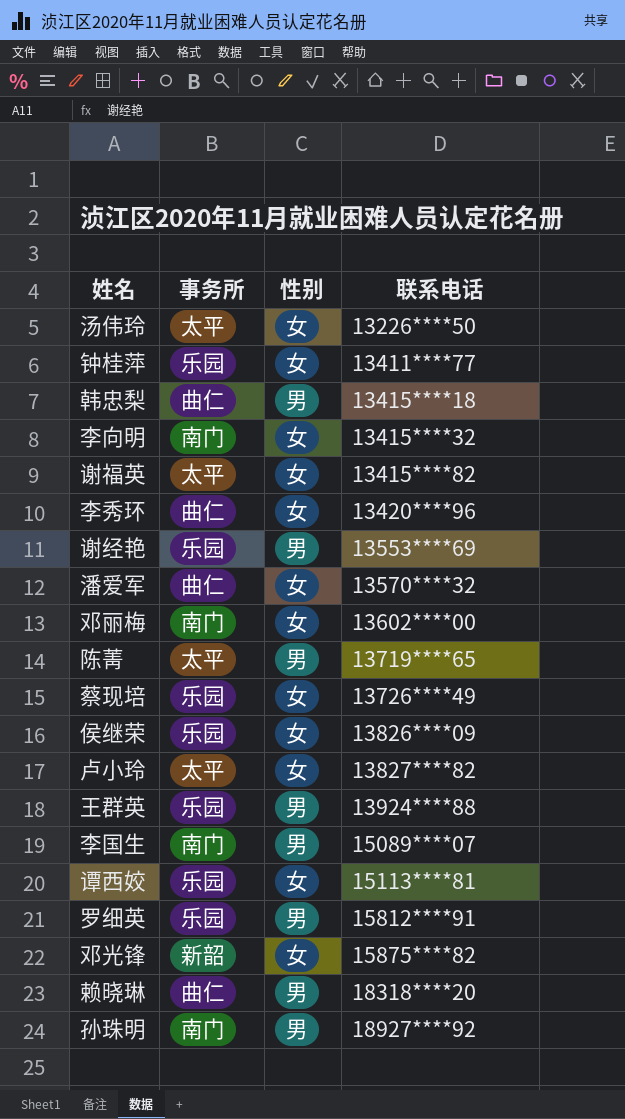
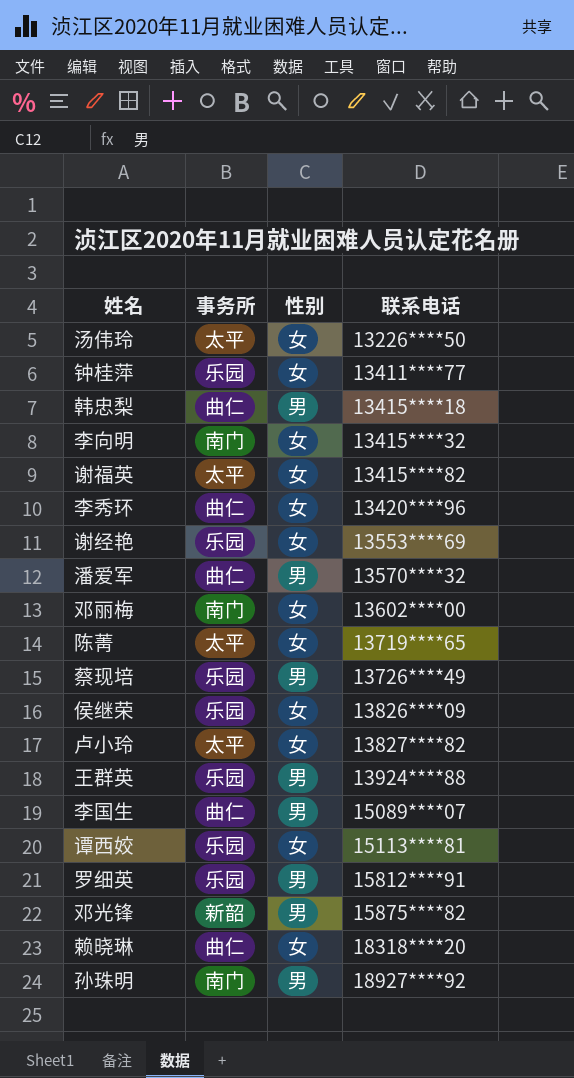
谢经艳 | 性别: 男 -> 女
潘爱军 | 性别: 女 -> 男
陈菁 | 性别: 男 -> 女
蔡现培 | 性别: 女 -> 男
李国生 | 事务所: 南门 -> 曲仁
邓光锋 | 性别: 女 -> 男
赖晓琳 | 性别: 男 -> 女

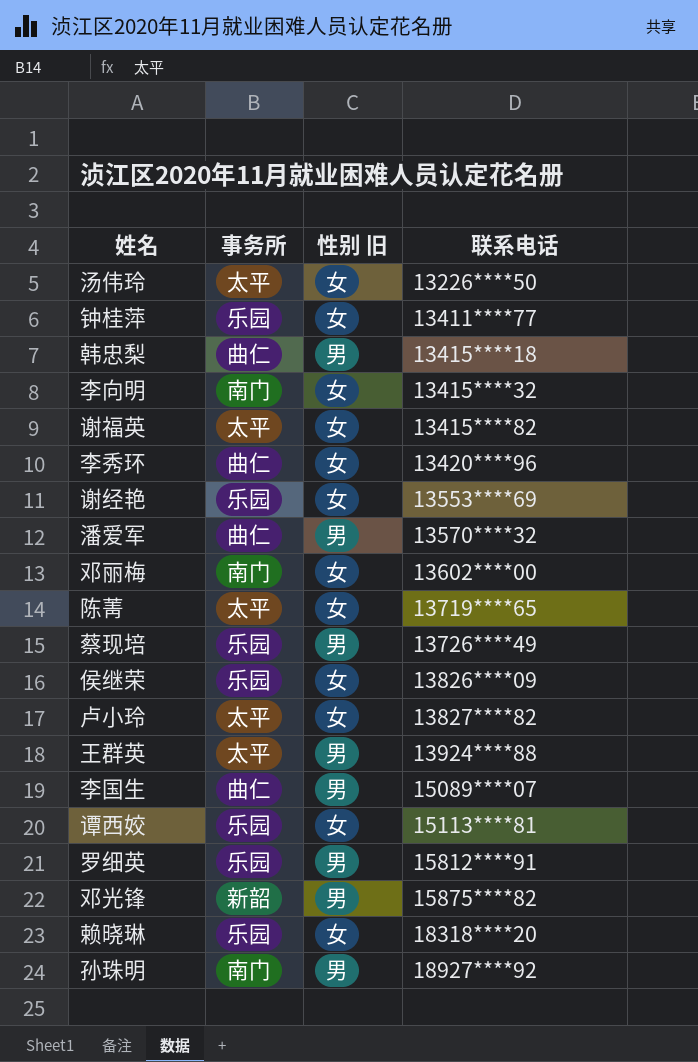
column name: 性别 -> 性别 旧
王群英 | 事务所: 乐园 -> 太平
赖晓琳 | 事务所: 曲仁 -> 乐园

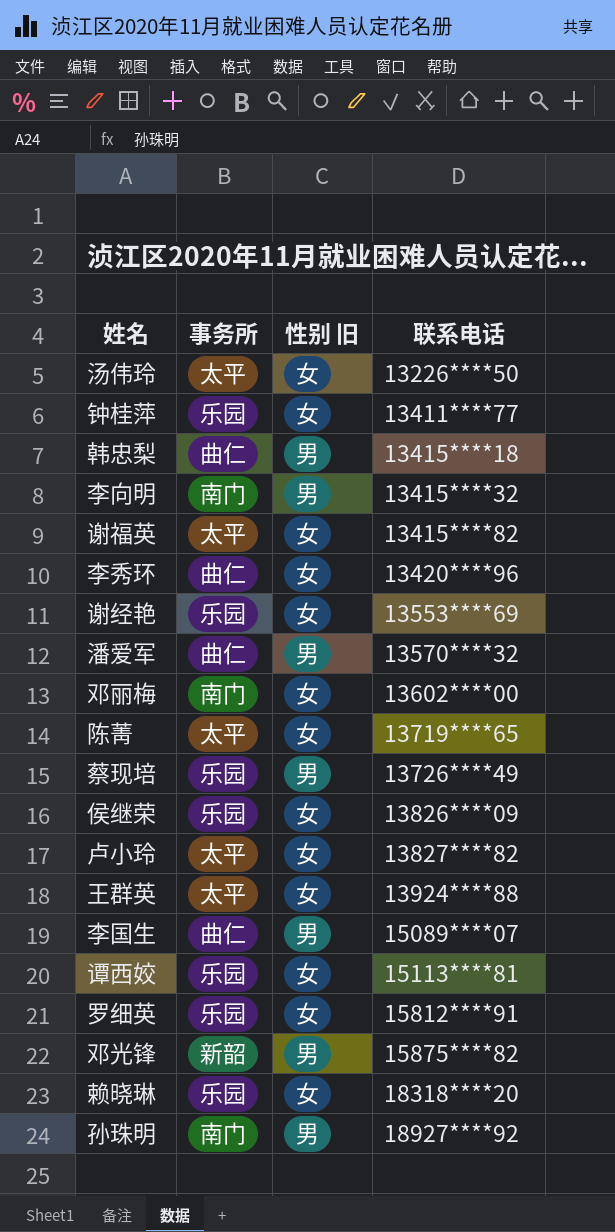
李向明 | 性别 旧: 女 -> 男
王群英 | 性别 旧: 男 -> 女
罗细英 | 性别 旧: 男 -> 女

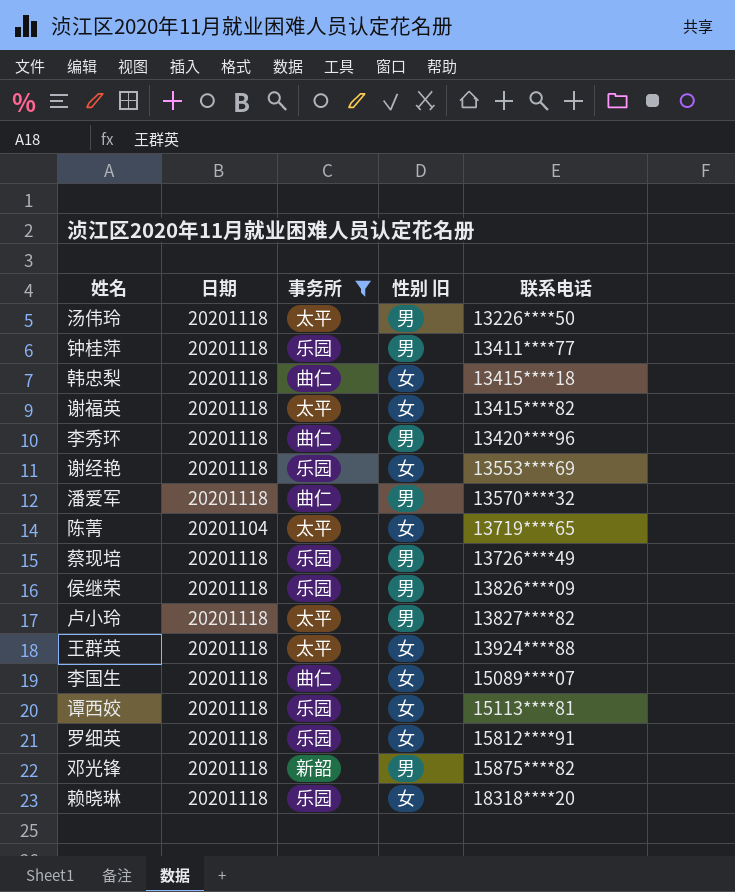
filter: none -> 事务所 != 南门
column 日期 | position: none -> 2
汤伟玲 | 性别 旧: 女 -> 男
钟桂萍 | 性别 旧: 女 -> 男
韩忠梨 | 性别 旧: 男 -> 女
李秀环 | 性别 旧: 女 -> 男
侯继荣 | 性别 旧: 女 -> 男
卢小玲 | 性别 旧: 女 -> 男
李国生 | 性别 旧: 男 -> 女

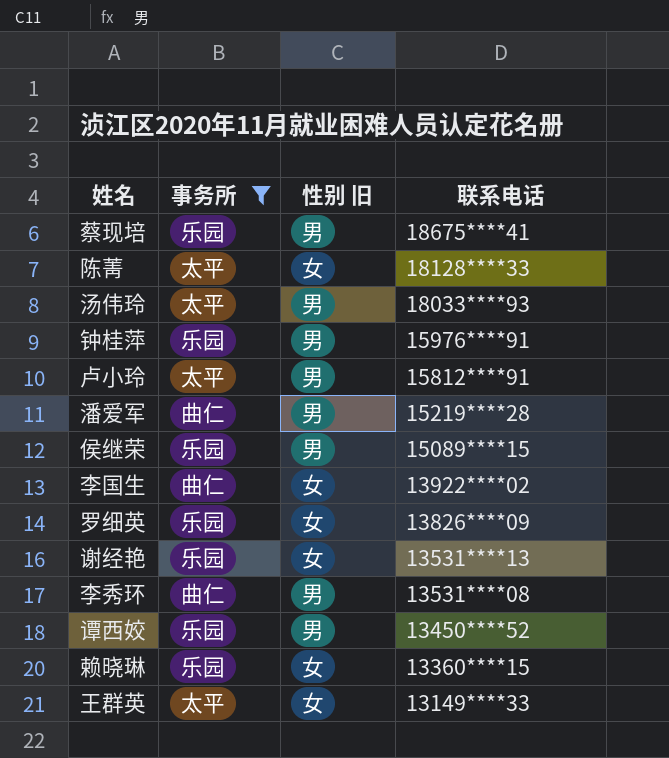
row order: 联系电话 ascending -> 联系电话 descending
column 日期 | position: 2 -> none
row 韩忠梨: 20201118 | 曲仁 | 女 | 13415****18 -> none
row 谢福英: 20201118 | 太平 | 女 | 13415****82 -> none
row 邓光锋: 20201118 | 新韶 | 男 | 15875****82 -> none
蔡现培 | 联系电话: 13726****49 -> 18675****41
陈菁 | 联系电话: 13719****65 -> 18128****33
汤伟玲 | 联系电话: 13226****50 -> 18033****93
钟桂萍 | 联系电话: 13411****77 -> 15976****91
卢小玲 | 联系电话: 13827****82 -> 15812****91
潘爱军 | 联系电话: 13570****32 -> 15219****28
侯继荣 | 联系电话: 13826****09 -> 15089****15
李国生 | 联系电话: 15089****07 -> 13922****02
罗细英 | 联系电话: 15812****91 -> 13826****09
谢经艳 | 联系电话: 13553****69 -> 13531****13
李秀环 | 联系电话: 13420****96 -> 13531****08
谭西姣 | 性别 旧: 女 -> 男
谭西姣 | 联系电话: 15113****81 -> 13450****52
赖晓琳 | 联系电话: 18318****20 -> 13360****15
王群英 | 联系电话: 13924****88 -> 13149****33

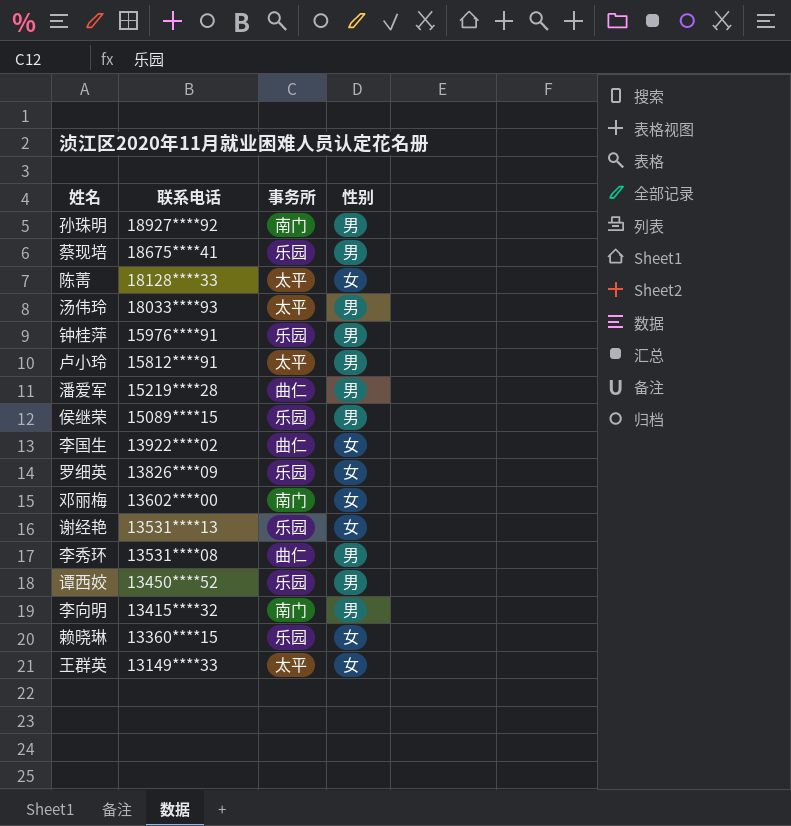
filter: 事务所 != 南门 -> none
column 联系电话 | position: 4 -> 2
column name: 性别 旧 -> 性别

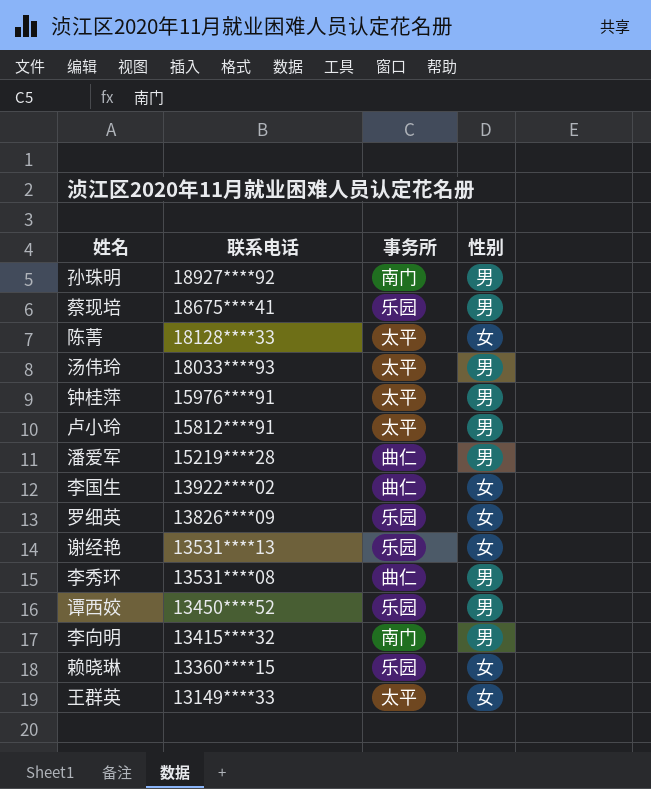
row 侯继荣: 15089****15 | 乐园 | 男 -> none
row 邓丽梅: 13602****00 | 南门 | 女 -> none
钟桂萍 | 事务所: 乐园 -> 太平

